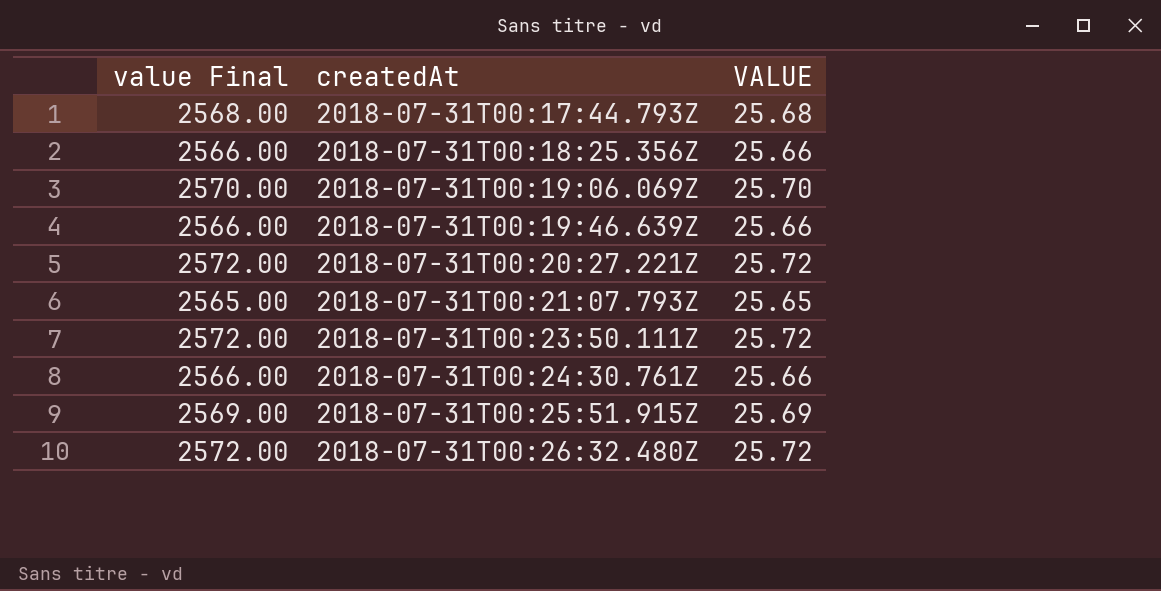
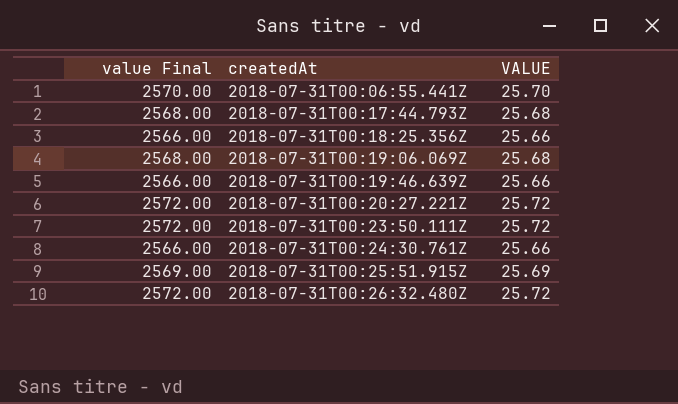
row 2018-07-31T00:21:07.793Z: 2565.00 | 25.65 -> none
row 2018-07-31T00:06:55.441Z: none -> 2570.00 | 25.70
2018-07-31T00:19:06.069Z | value Final: 2570.00 -> 2568.00
2018-07-31T00:19:06.069Z | VALUE: 25.70 -> 25.68

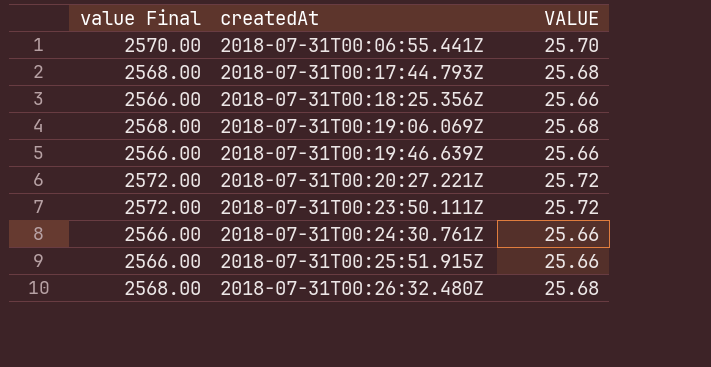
2018-07-31T00:25:51.915Z | value Final: 2569.00 -> 2566.00
2018-07-31T00:25:51.915Z | VALUE: 25.69 -> 25.66
2018-07-31T00:26:32.480Z | value Final: 2572.00 -> 2568.00
2018-07-31T00:26:32.480Z | VALUE: 25.72 -> 25.68

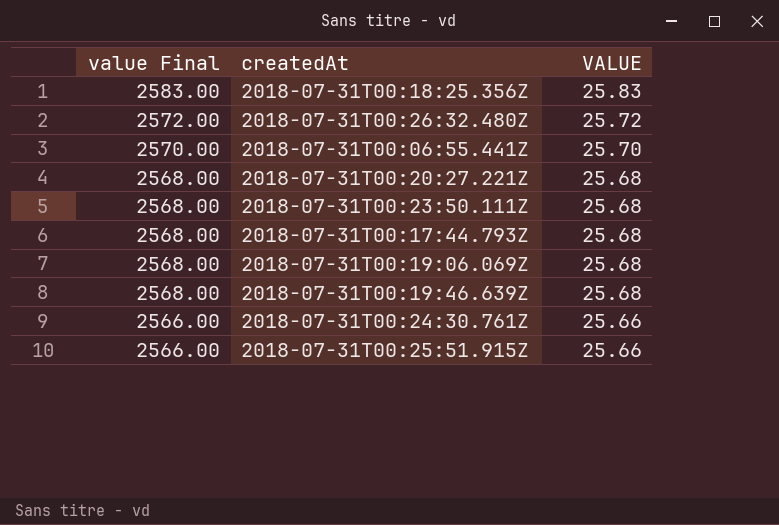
row order: createdAt ascending -> value Final descending
2018-07-31T00:18:25.356Z | value Final: 2566.00 -> 2583.00
2018-07-31T00:18:25.356Z | VALUE: 25.66 -> 25.83
2018-07-31T00:26:32.480Z | value Final: 2568.00 -> 2572.00
2018-07-31T00:26:32.480Z | VALUE: 25.68 -> 25.72
2018-07-31T00:20:27.221Z | value Final: 2572.00 -> 2568.00
2018-07-31T00:20:27.221Z | VALUE: 25.72 -> 25.68
2018-07-31T00:23:50.111Z | value Final: 2572.00 -> 2568.00
2018-07-31T00:23:50.111Z | VALUE: 25.72 -> 25.68
2018-07-31T00:19:46.639Z | value Final: 2566.00 -> 2568.00
2018-07-31T00:19:46.639Z | VALUE: 25.66 -> 25.68

